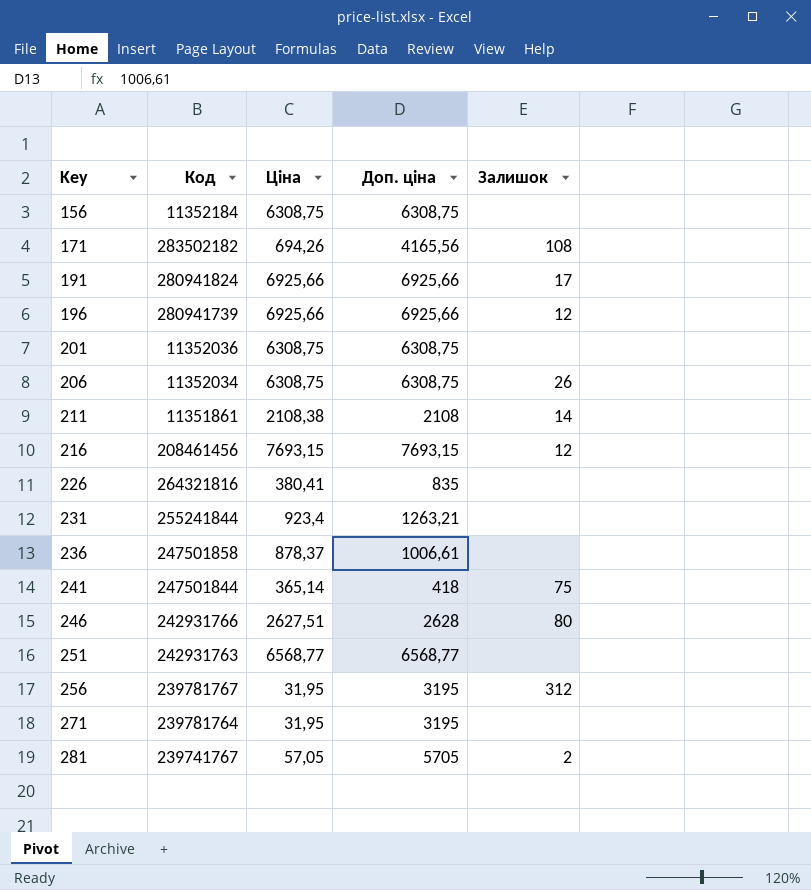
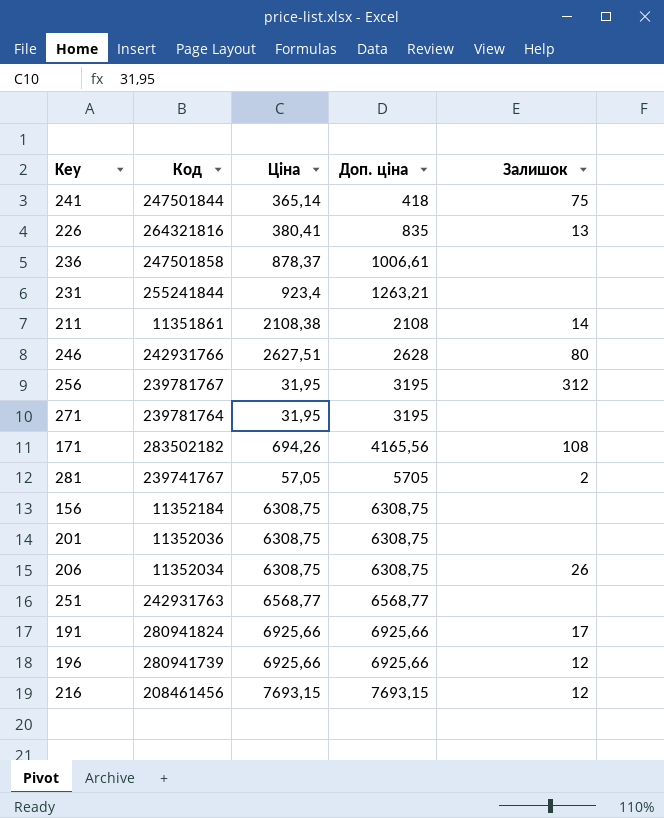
row order: Key ascending -> Доп. ціна ascending
226 | Залишок: none -> 13

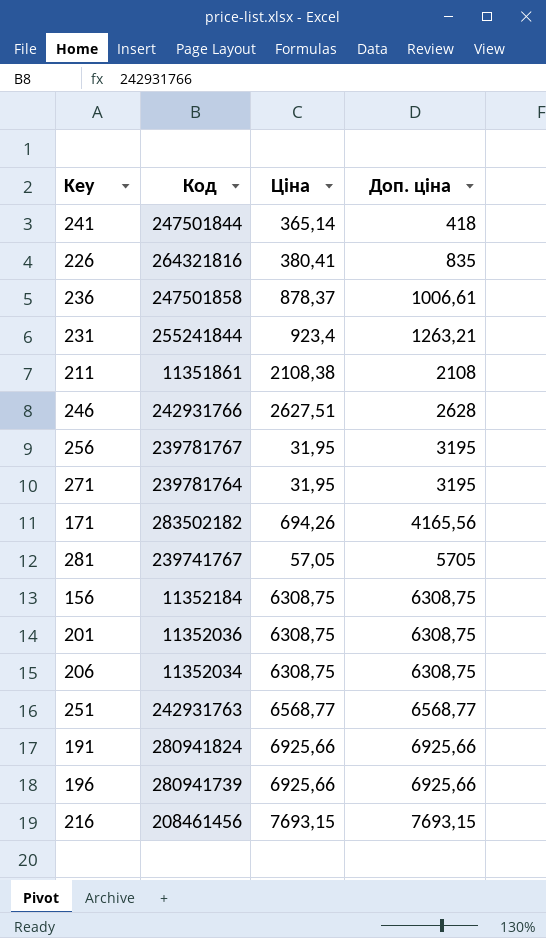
column Залишок | position: 5 -> none

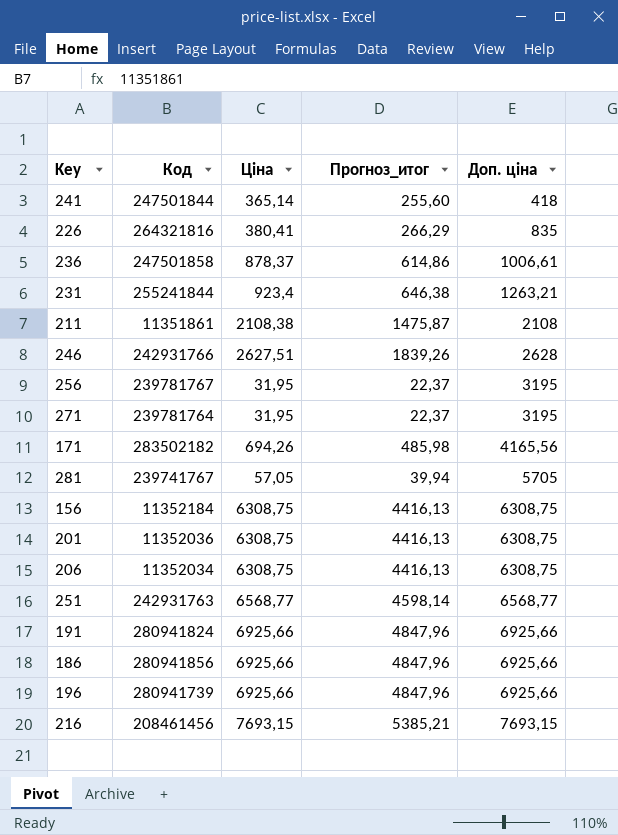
column Прогноз_итог | formula: none -> [Ціна] * 0,7
row 186: none -> 280941856 | 6925,66 | 4847,96 | 6925,66

